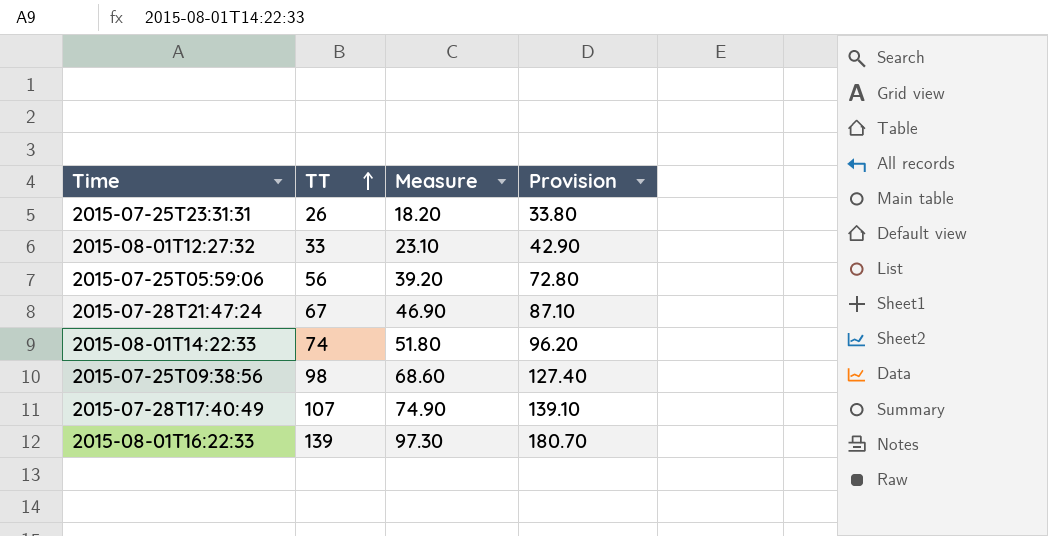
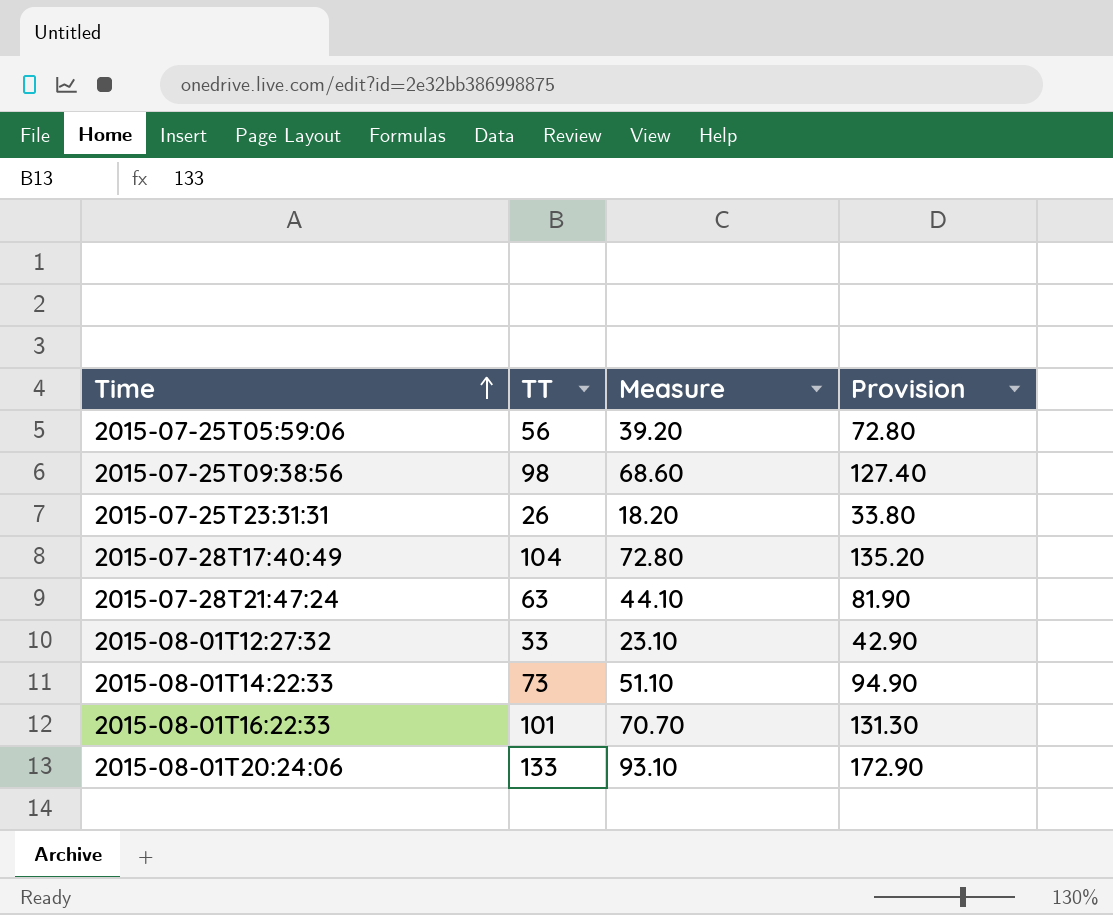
row order: TT ascending -> Time ascending
2015-07-28T17:40:49 | TT: 107 -> 104
2015-07-28T17:40:49 | Measure: 74.90 -> 72.80
2015-07-28T17:40:49 | Provision: 139.10 -> 135.20
2015-07-28T21:47:24 | TT: 67 -> 63
2015-07-28T21:47:24 | Measure: 46.90 -> 44.10
2015-07-28T21:47:24 | Provision: 87.10 -> 81.90
2015-08-01T14:22:33 | TT: 74 -> 73
2015-08-01T14:22:33 | Measure: 51.80 -> 51.10
2015-08-01T14:22:33 | Provision: 96.20 -> 94.90
2015-08-01T16:22:33 | TT: 139 -> 101
2015-08-01T16:22:33 | Measure: 97.30 -> 70.70
2015-08-01T16:22:33 | Provision: 180.70 -> 131.30
row 2015-08-01T20:24:06: none -> 133 | 93.10 | 172.90

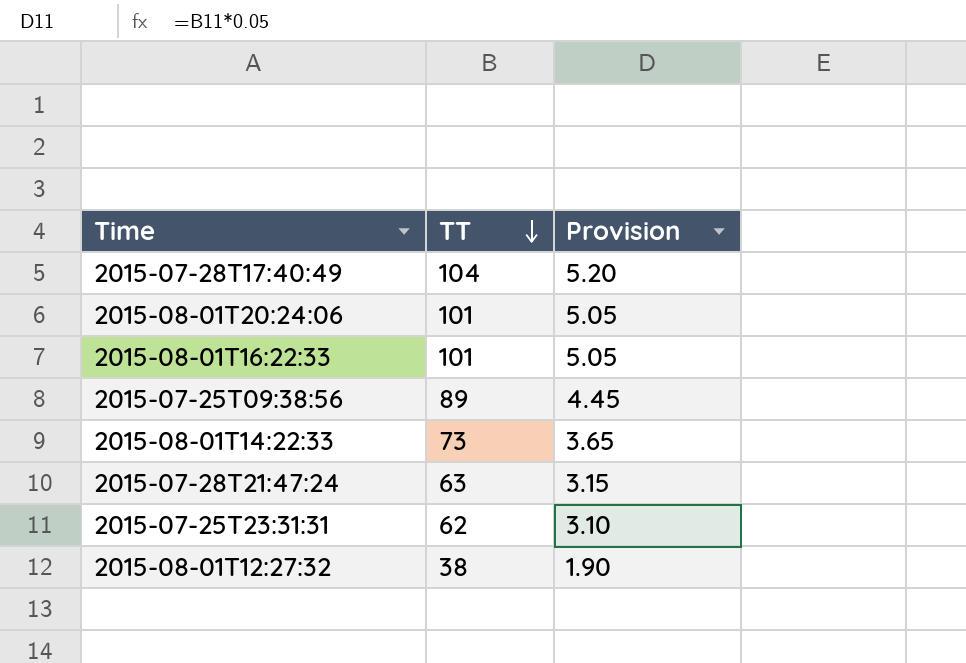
row order: Time ascending -> TT descending
column Measure | formula: [TT] * 0.7 -> none
column Provision | formula: [TT] * 1.3 -> [TT] * 0.05
row 2015-07-25T05:59:06: 56 | 39.20 | 72.80 -> none
2015-08-01T20:24:06 | TT: 133 -> 101
2015-07-25T09:38:56 | TT: 98 -> 89
2015-07-25T23:31:31 | TT: 26 -> 62
2015-08-01T12:27:32 | TT: 33 -> 38

